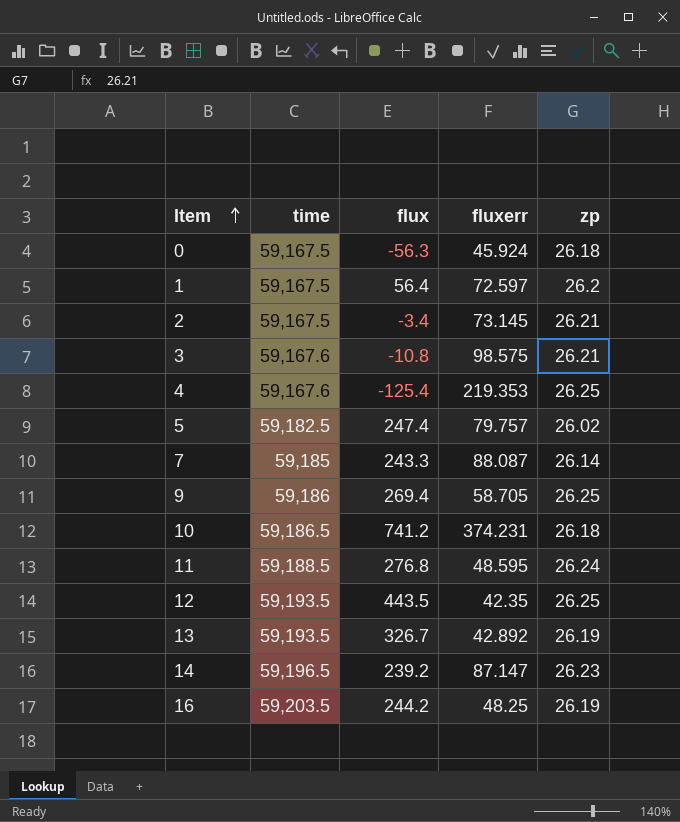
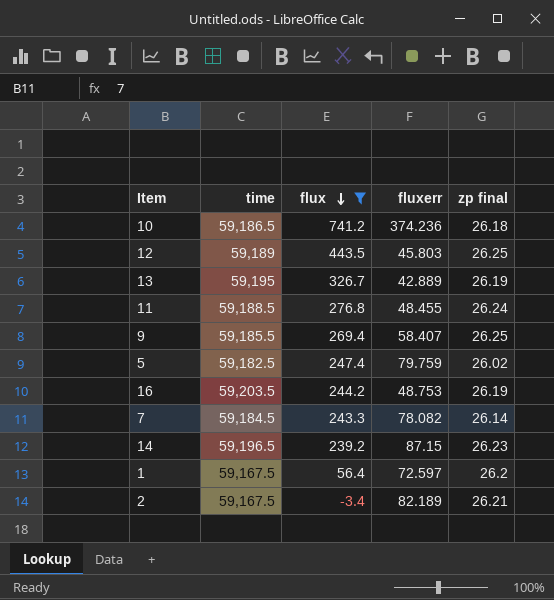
filter: none -> flux >= -3.4
row order: Item ascending -> flux descending
column name: zp -> zp final
10 | fluxerr: 374.231 -> 374.236
12 | time: 59,193.5 -> 59,189
12 | fluxerr: 42.35 -> 45.803
13 | time: 59,193.5 -> 59,195
13 | fluxerr: 42.892 -> 42.889
11 | fluxerr: 48.595 -> 48.455
9 | time: 59,186 -> 59,185.5
9 | fluxerr: 58.705 -> 58.407
5 | fluxerr: 79.757 -> 79.759
16 | fluxerr: 48.25 -> 48.753
7 | time: 59,185 -> 59,184.5
7 | fluxerr: 88.087 -> 78.082
14 | fluxerr: 87.147 -> 87.15
2 | fluxerr: 73.145 -> 82.189

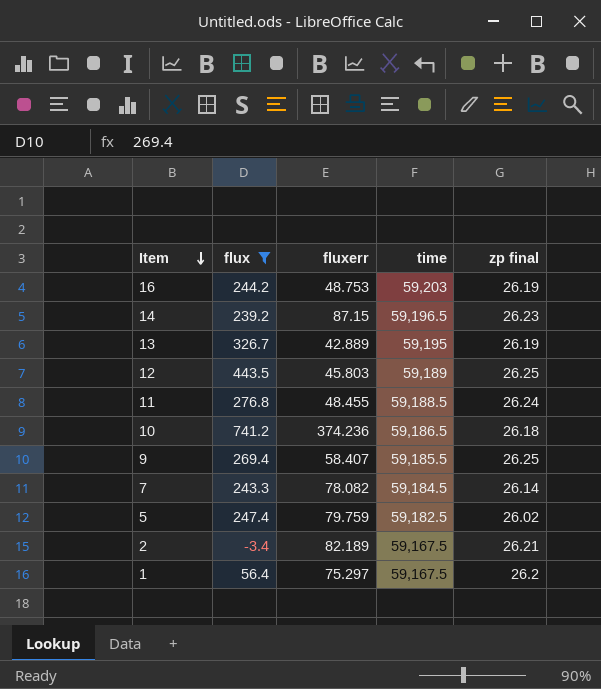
row order: flux descending -> Item descending
column time | position: 2 -> 4
16 | time: 59,203.5 -> 59,203
1 | fluxerr: 72.597 -> 75.297

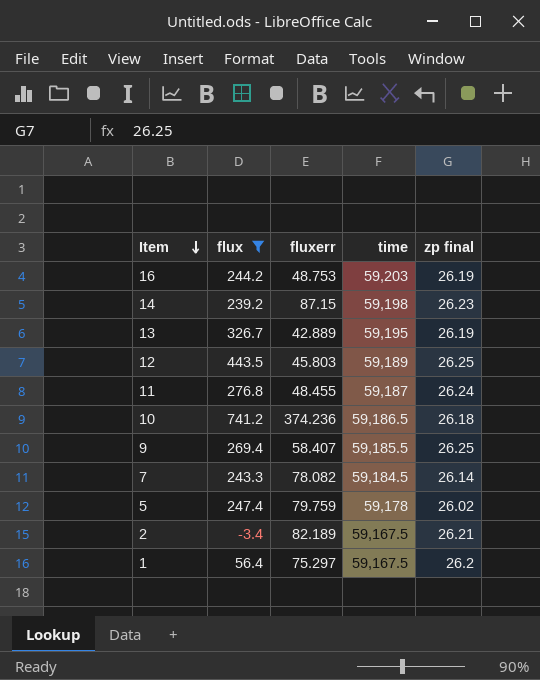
14 | time: 59,196.5 -> 59,198
11 | time: 59,188.5 -> 59,187
5 | time: 59,182.5 -> 59,178

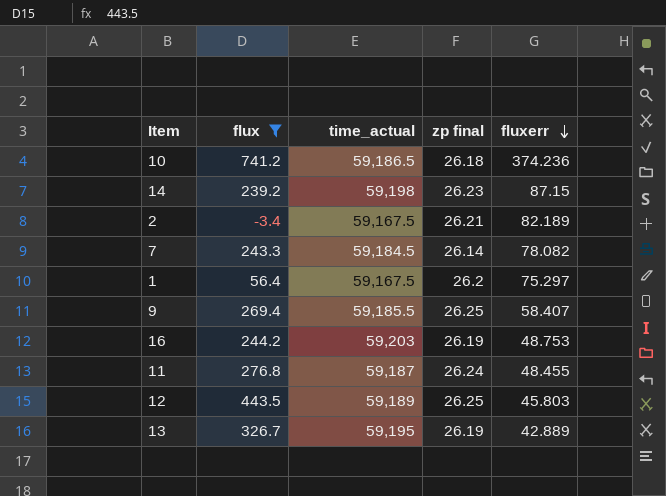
row order: Item descending -> fluxerr descending
column name: time -> time_actual
column fluxerr | position: 3 -> 5
row 5: 247.4 | 79.759 | 59,178 | 26.02 -> none

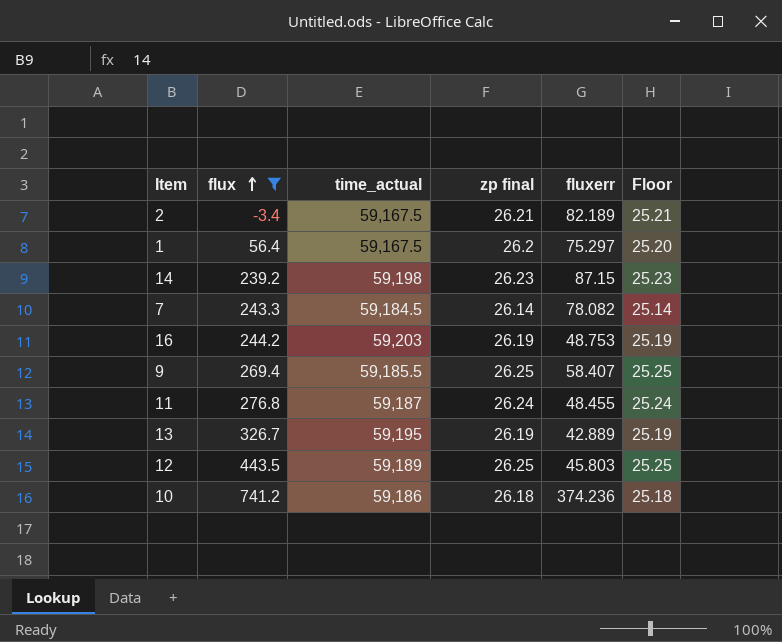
row order: fluxerr descending -> flux ascending
column Floor | formula: none -> [zp final] - 1
10 | time_actual: 59,186.5 -> 59,186

